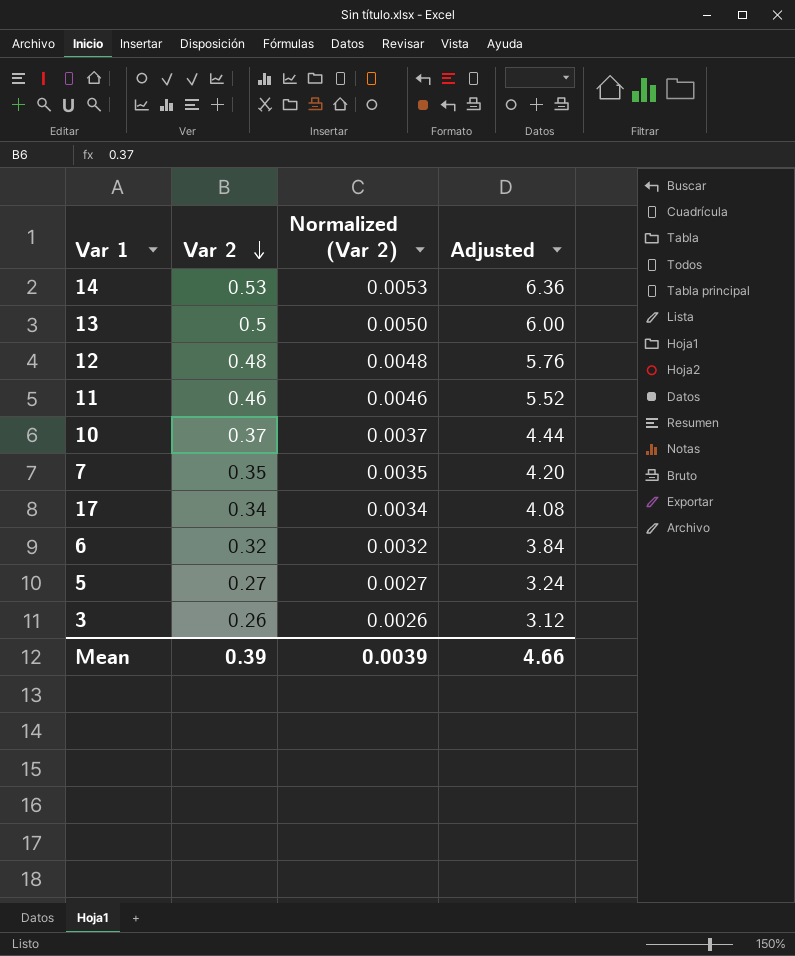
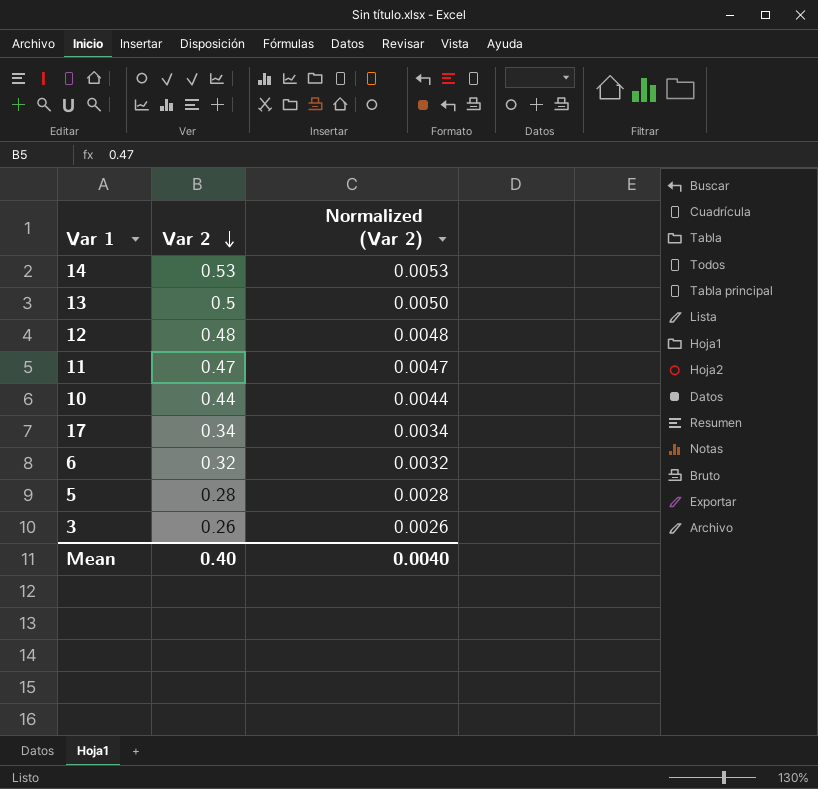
column Adjusted | formula: [Var 2] * 12 -> none
row 7: 0.35 | 0.0035 | 4.20 -> none
11 | Var 2: 0.46 -> 0.47
11 | Normalized (Var 2): 0.0046 -> 0.0047
10 | Var 2: 0.37 -> 0.44
10 | Normalized (Var 2): 0.0037 -> 0.0044
5 | Var 2: 0.27 -> 0.28
5 | Normalized (Var 2): 0.0027 -> 0.0028
Mean | Var 2: 0.39 -> 0.40
Mean | Normalized (Var 2): 0.0039 -> 0.0040

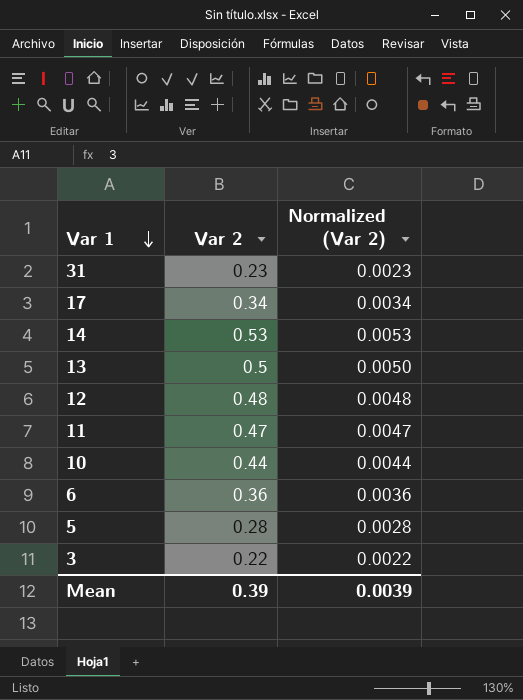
row order: Var 2 descending -> Var 1 descending
row 31: none -> 0.23 | 0.0023
6 | Var 2: 0.32 -> 0.36
6 | Normalized (Var 2): 0.0032 -> 0.0036
3 | Var 2: 0.26 -> 0.22
3 | Normalized (Var 2): 0.0026 -> 0.0022
Mean | Var 2: 0.40 -> 0.39
Mean | Normalized (Var 2): 0.0040 -> 0.0039

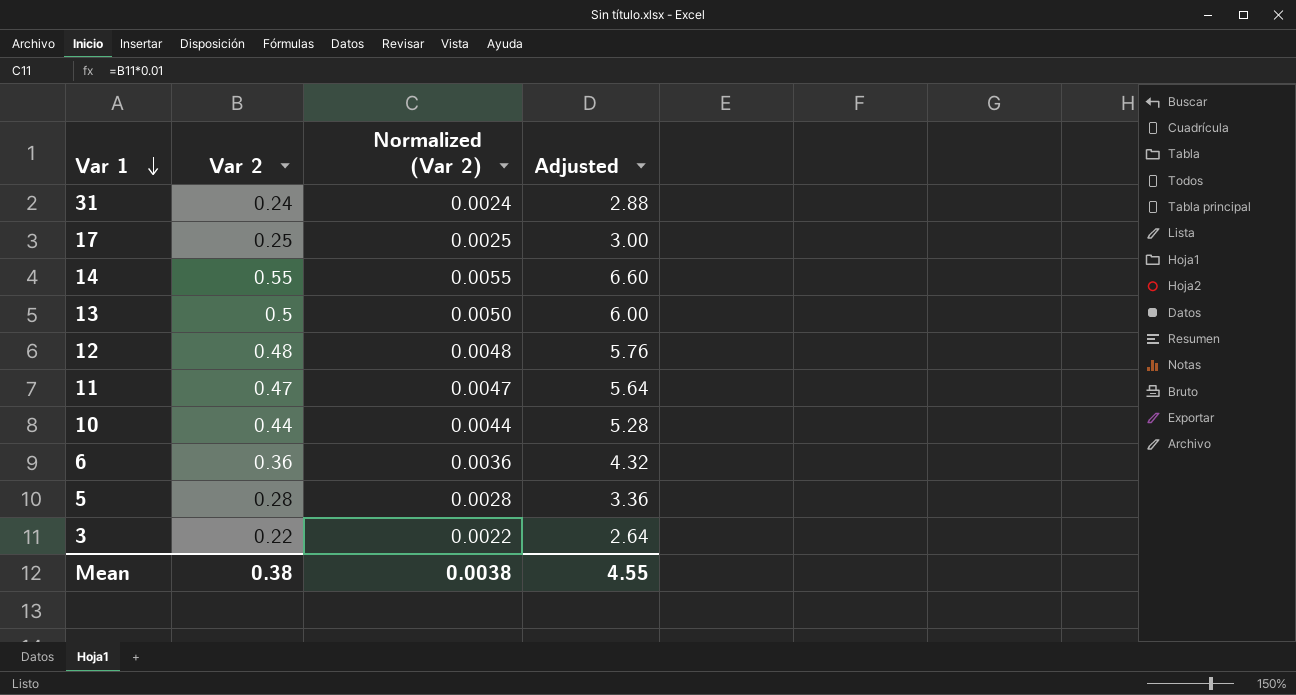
column Adjusted | formula: none -> [Var 2] * 12
31 | Var 2: 0.23 -> 0.24
31 | Normalized (Var 2): 0.0023 -> 0.0024
17 | Var 2: 0.34 -> 0.25
17 | Normalized (Var 2): 0.0034 -> 0.0025
14 | Var 2: 0.53 -> 0.55
14 | Normalized (Var 2): 0.0053 -> 0.0055
Mean | Var 2: 0.39 -> 0.38
Mean | Normalized (Var 2): 0.0039 -> 0.0038

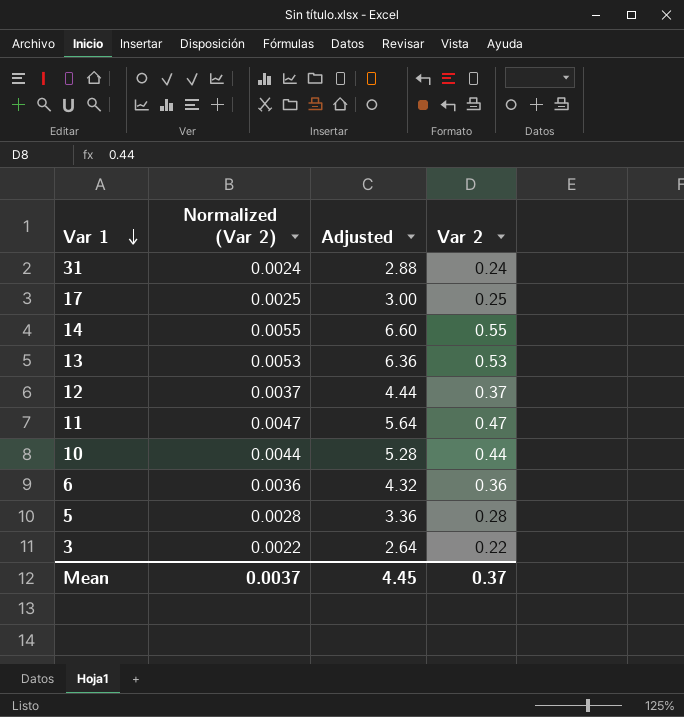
column Var 2 | position: 2 -> 4
13 | Normalized (Var 2): 0.0050 -> 0.0053
13 | Adjusted: 6.00 -> 6.36
13 | Var 2: 0.5 -> 0.53
12 | Normalized (Var 2): 0.0048 -> 0.0037
12 | Adjusted: 5.76 -> 4.44
12 | Var 2: 0.48 -> 0.37
Mean | Normalized (Var 2): 0.0038 -> 0.0037
Mean | Adjusted: 4.55 -> 4.45
Mean | Var 2: 0.38 -> 0.37

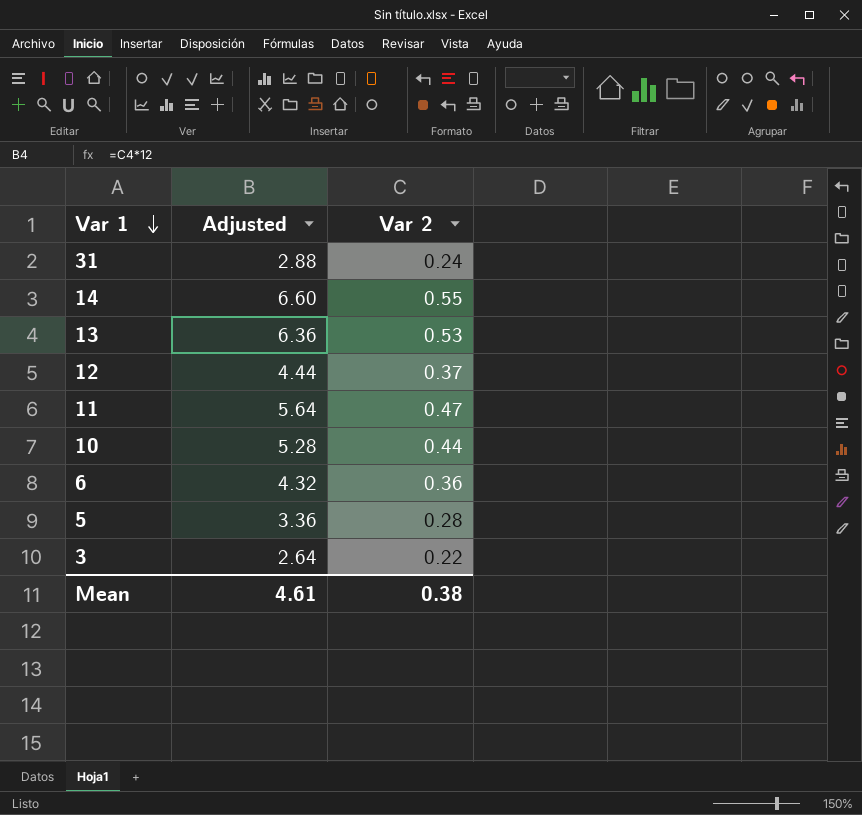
column Normalized (Var 2) | formula: [Var 2] * 0.01 -> none
row 17: 0.0025 | 3.00 | 0.25 -> none
Mean | Adjusted: 4.45 -> 4.61
Mean | Var 2: 0.37 -> 0.38

